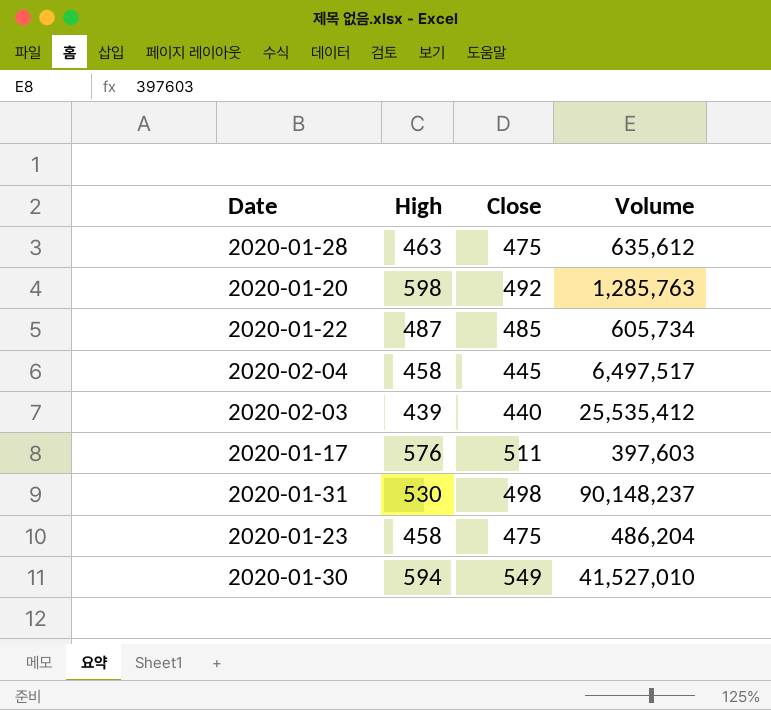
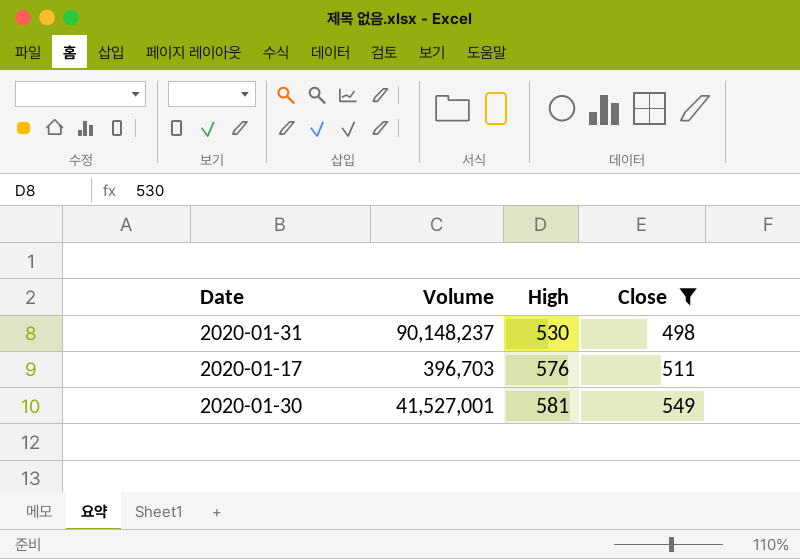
filter: none -> Close >= 498
row order: none -> High ascending
column Volume | position: 4 -> 2
2020-01-17 | Volume: 397,603 -> 396,703
2020-01-30 | Volume: 41,527,010 -> 41,527,001
2020-01-30 | High: 594 -> 581

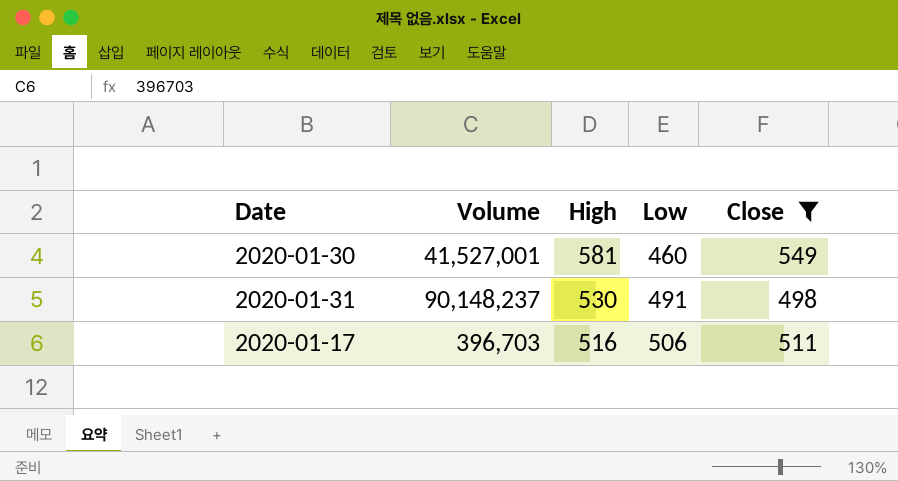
row order: High ascending -> High descending
column Low | position: none -> 4
2020-01-17 | High: 576 -> 516

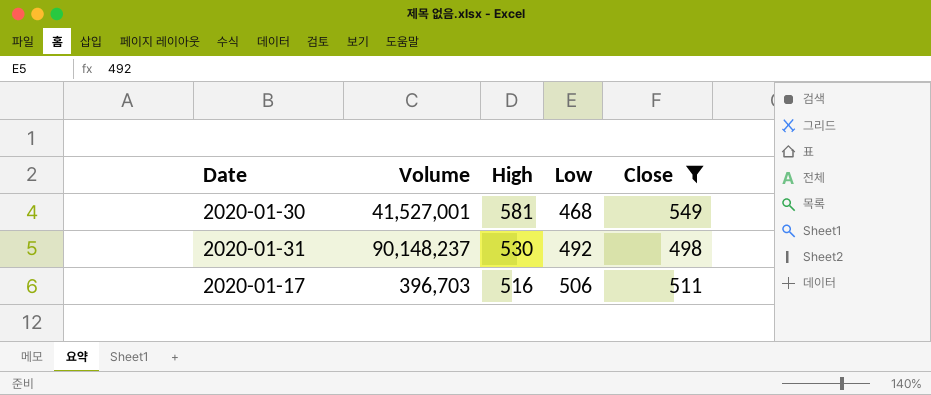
2020-01-30 | Low: 460 -> 468
2020-01-31 | Low: 491 -> 492

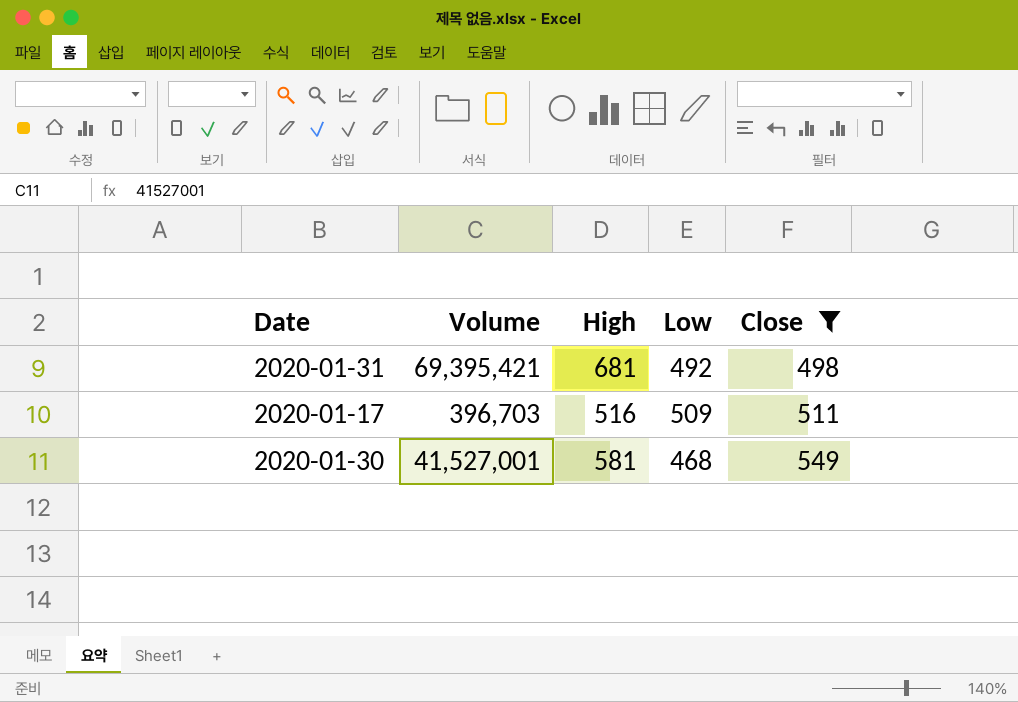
row order: High descending -> Close ascending
2020-01-31 | Volume: 90,148,237 -> 69,395,421
2020-01-31 | High: 530 -> 681
2020-01-17 | Low: 506 -> 509

